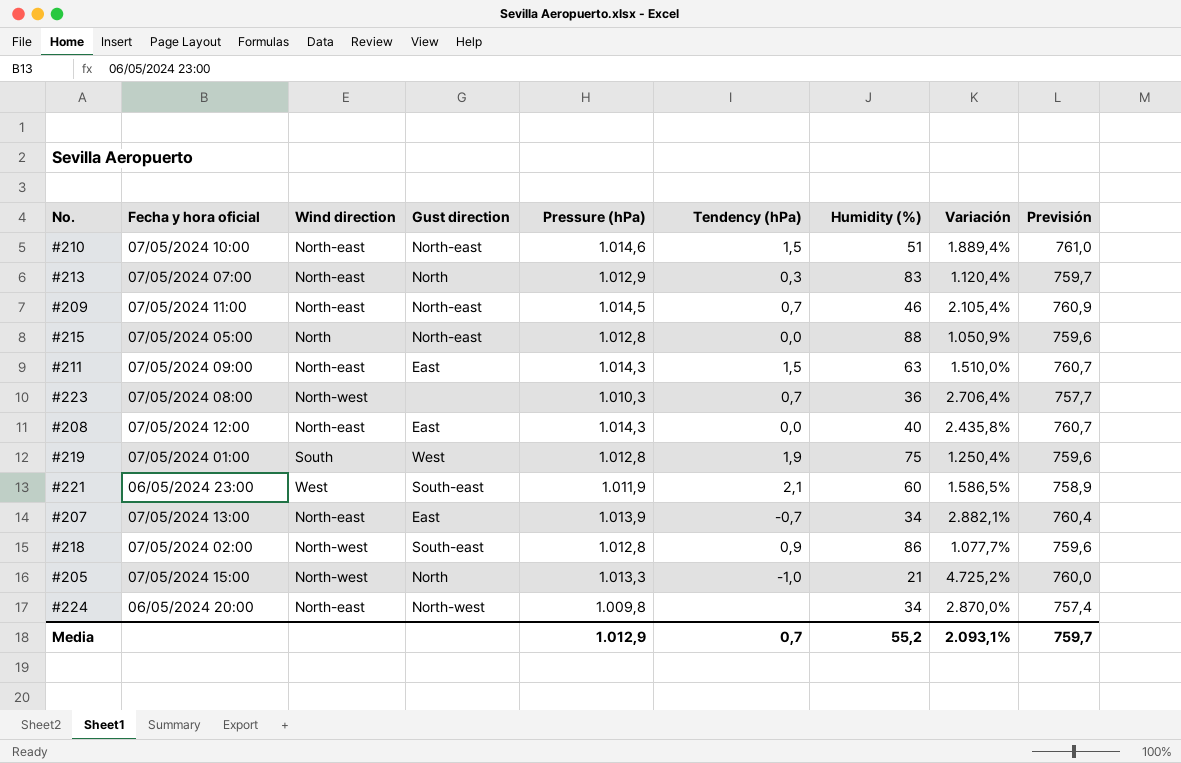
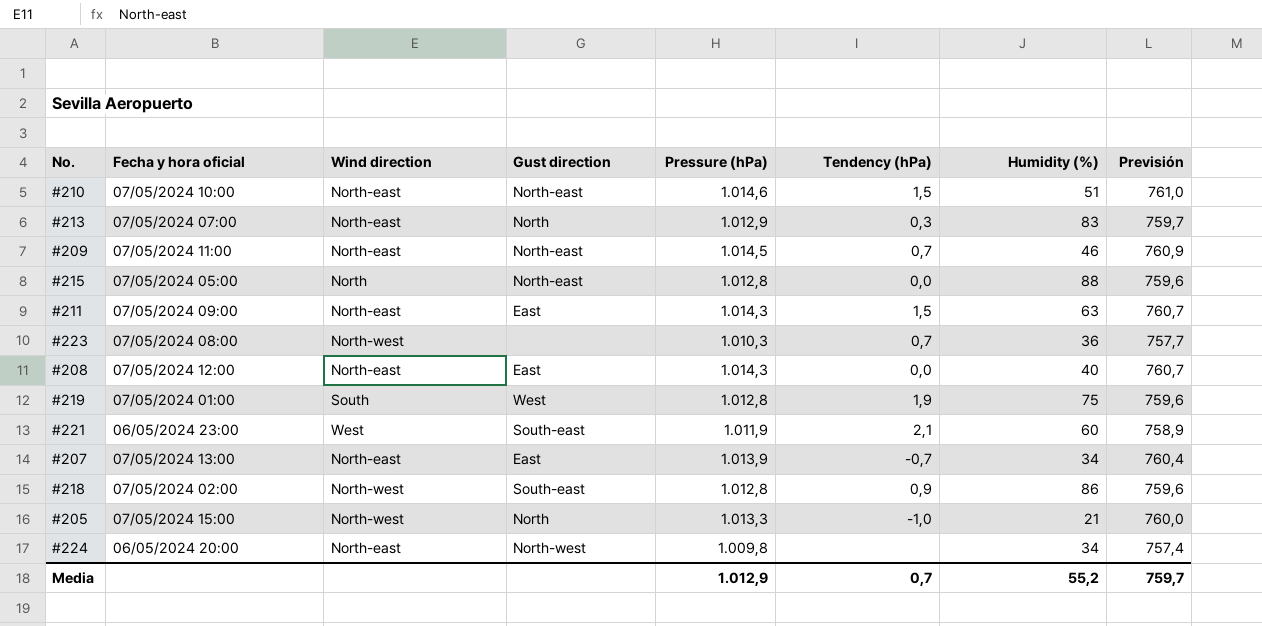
column Variación | formula: ([Pressure (hPa)] - [Humidity (%)]) / [Humidity (%)] -> none

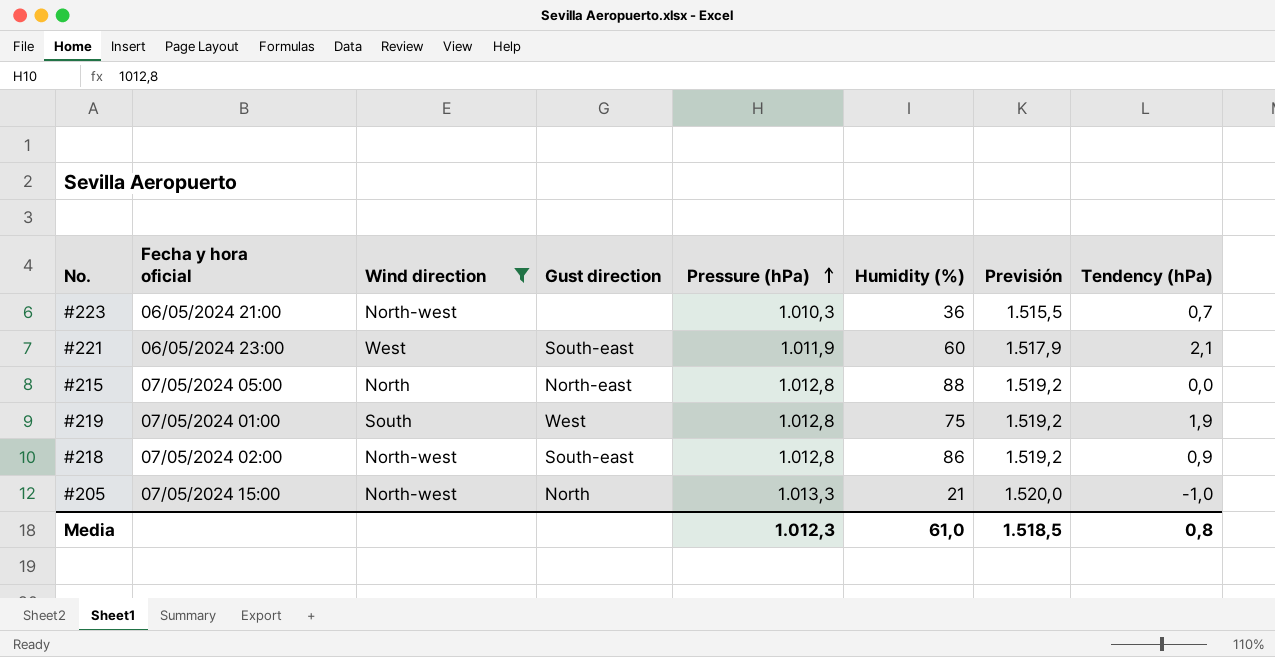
filter: none -> Wind direction != North-east
row order: none -> Pressure (hPa) ascending
column Previsión | formula: [Pressure (hPa)] * 0,75 -> [Pressure (hPa)] * 1,5
column Tendency (hPa) | position: 6 -> 8
#223 | Fecha y hora oficial: 07/05/2024 08:00 -> 06/05/2024 21:00
Media | Pressure (hPa): 1.012,9 -> 1.012,3
Media | Humidity (%): 55,2 -> 61,0
Media | Previsión: 759,7 -> 1.518,5
Media | Tendency (hPa): 0,7 -> 0,8

